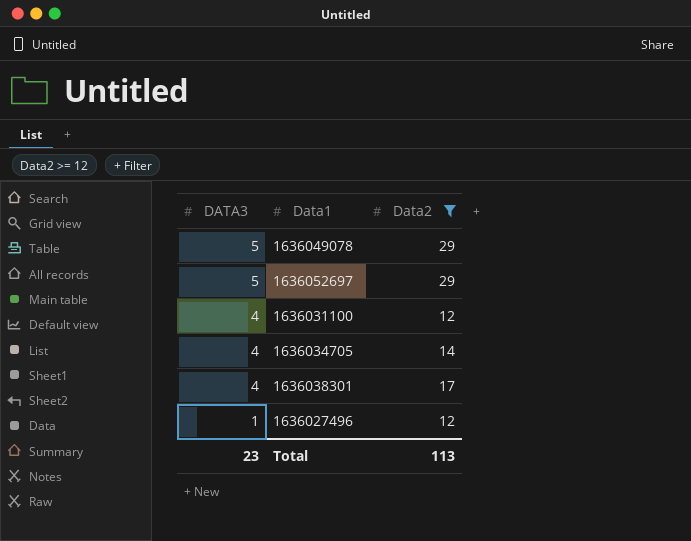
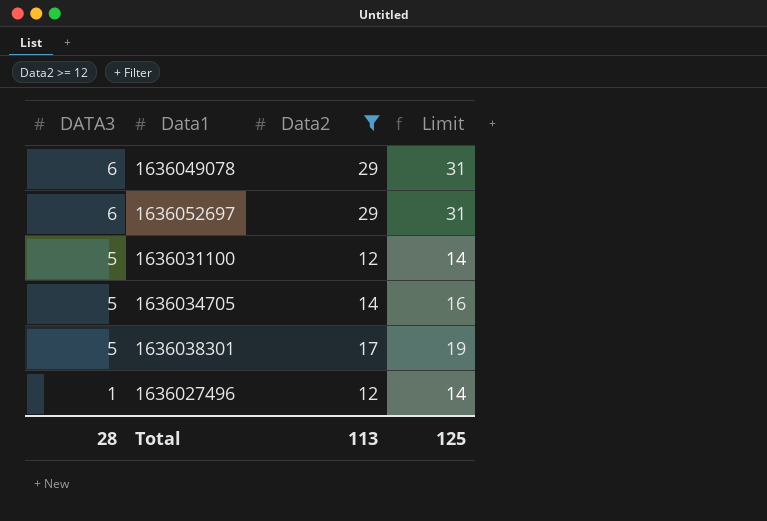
column Limit | formula: none -> [Data2] + 2
1636049078 | DATA3: 5 -> 6
1636052697 | DATA3: 5 -> 6
1636031100 | DATA3: 4 -> 5
1636034705 | DATA3: 4 -> 5
1636038301 | DATA3: 4 -> 5
Total | DATA3: 23 -> 28

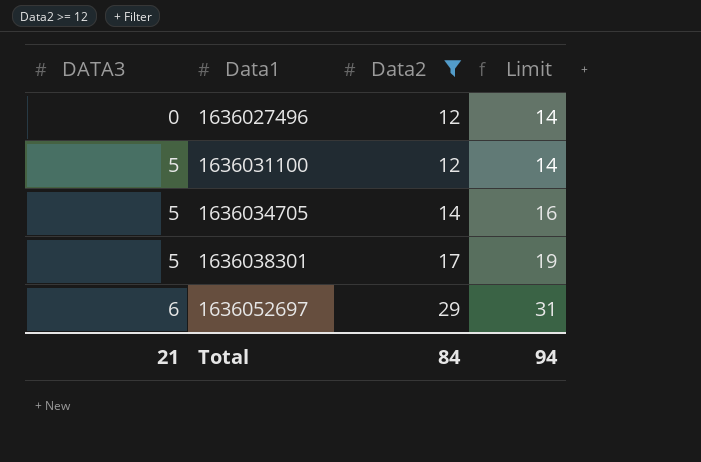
row order: DATA3 descending -> DATA3 ascending
row 1636049078: 6 | 29 | 31 -> none
1636027496 | DATA3: 1 -> 0
Total | DATA3: 28 -> 21
Total | Data2: 113 -> 84
Total | Limit: 125 -> 94

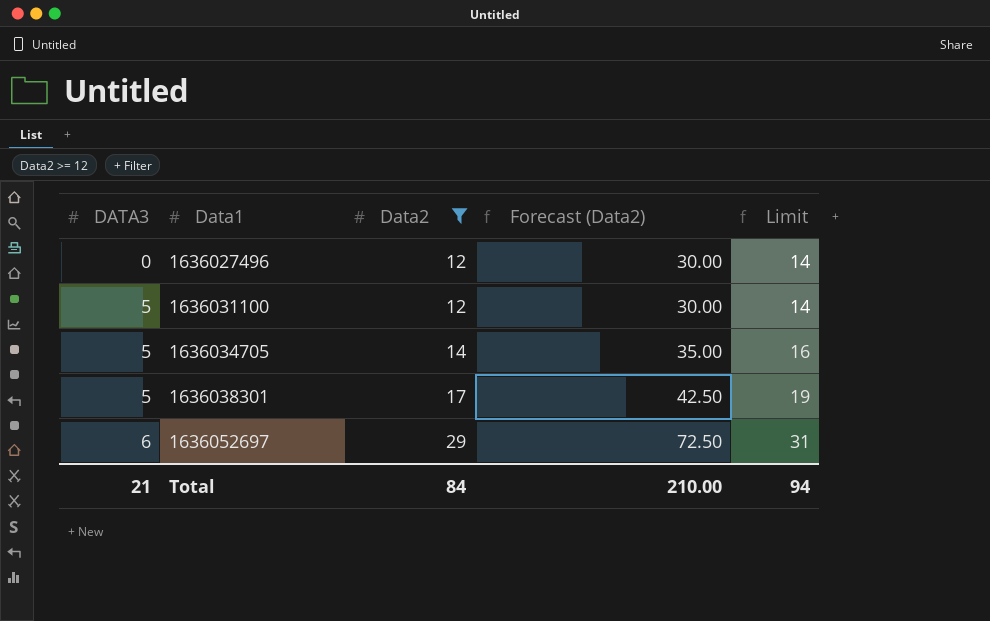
column Forecast (Data2) | formula: none -> [Data2] * 2.5

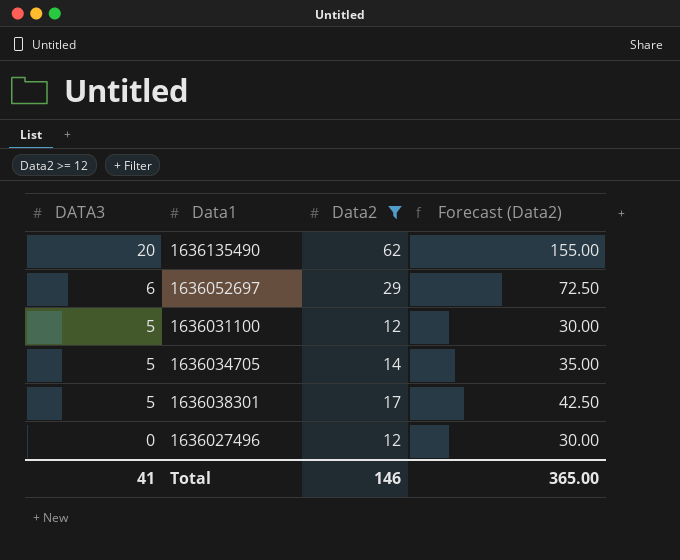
row order: DATA3 ascending -> DATA3 descending
column Limit | formula: [Data2] + 2 -> none
row 1636135490: none -> 20 | 62 | 155.00
Total | DATA3: 21 -> 41
Total | Data2: 84 -> 146
Total | Forecast (Data2): 210.00 -> 365.00

